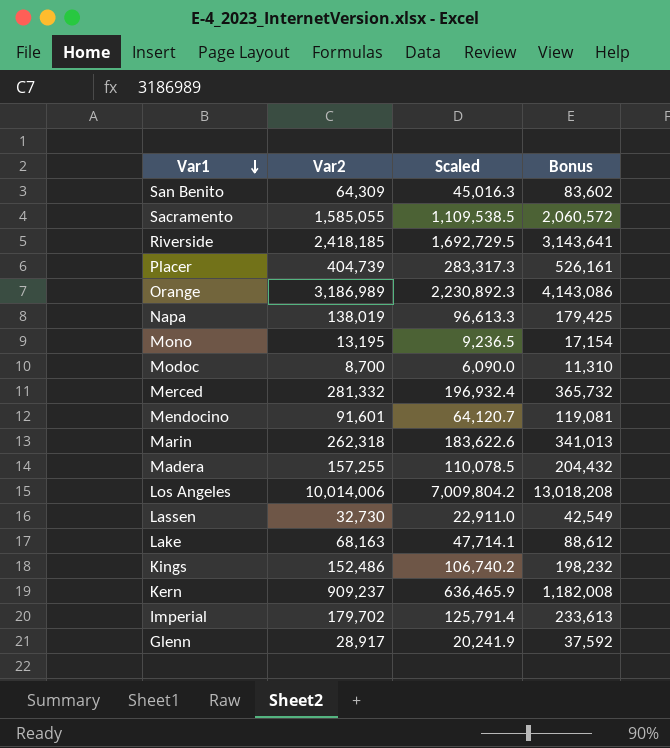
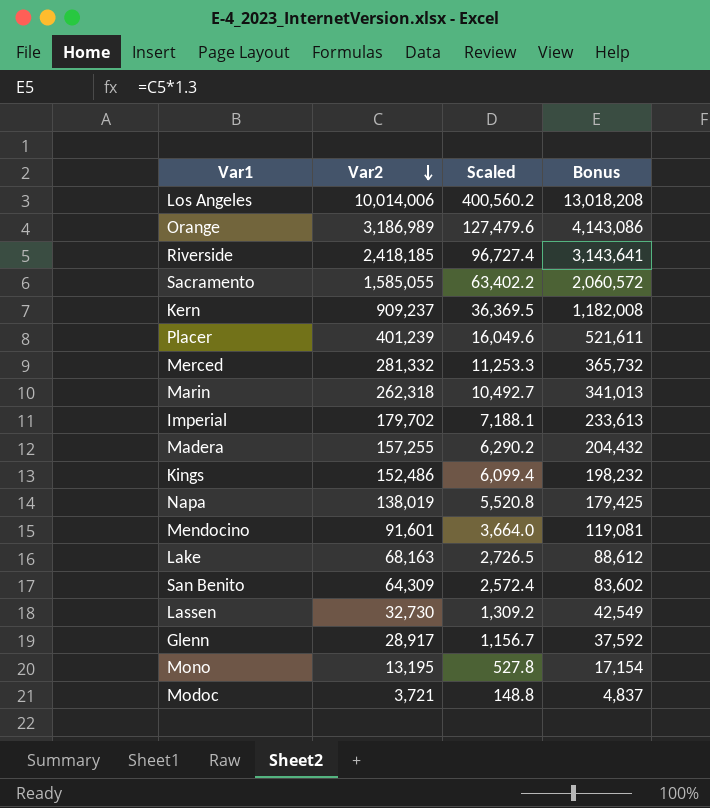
row order: Var1 descending -> Var2 descending
column Scaled | formula: [Var2] * 0.7 -> [Var2] * 0.04
Placer | Var2: 404,739 -> 401,239
Placer | Bonus: 526,161 -> 521,611
Modoc | Var2: 8,700 -> 3,721
Modoc | Bonus: 11,310 -> 4,837

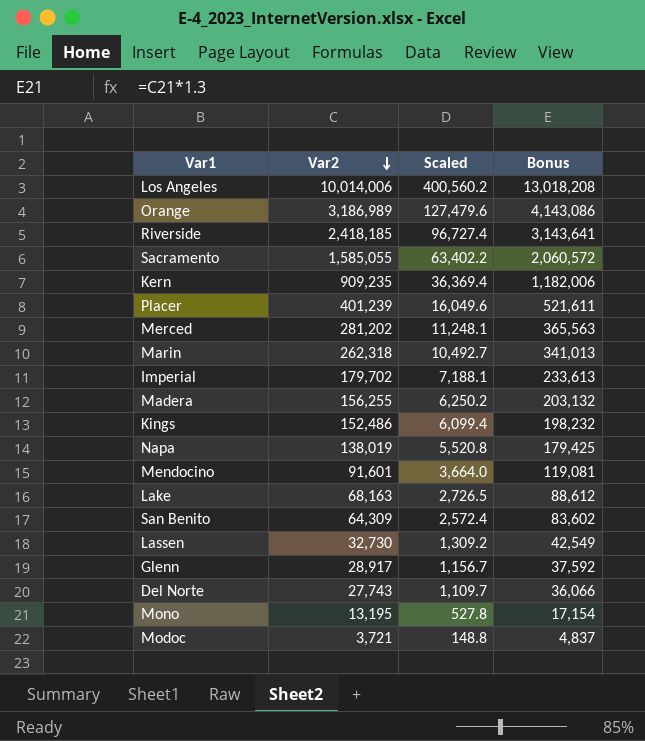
Kern | Var2: 909,237 -> 909,235
Kern | Scaled: 36,369.5 -> 36,369.4
Kern | Bonus: 1,182,008 -> 1,182,006
Merced | Var2: 281,332 -> 281,202
Merced | Scaled: 11,253.3 -> 11,248.1
Merced | Bonus: 365,732 -> 365,563
Madera | Var2: 157,255 -> 156,255
Madera | Scaled: 6,290.2 -> 6,250.2
Madera | Bonus: 204,432 -> 203,132
row Del Norte: none -> 27,743 | 1,109.7 | 36,066

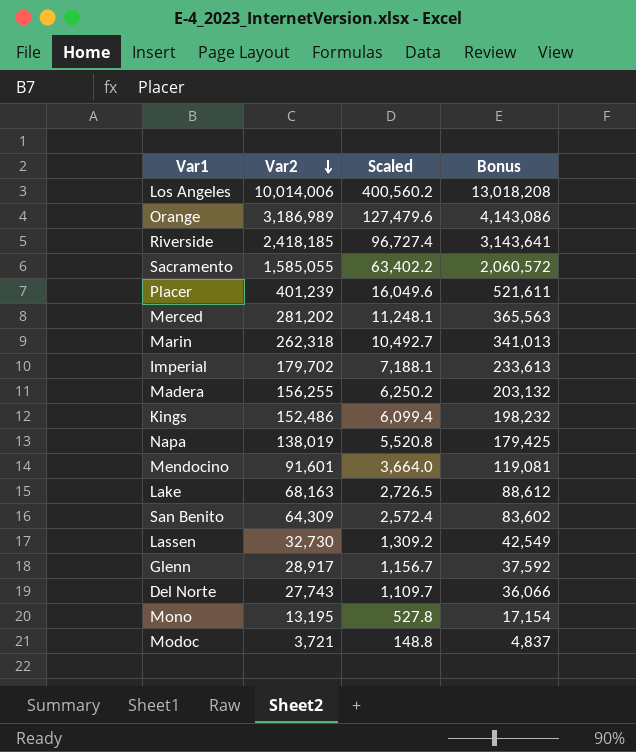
row Kern: 909,235 | 36,369.4 | 1,182,006 -> none

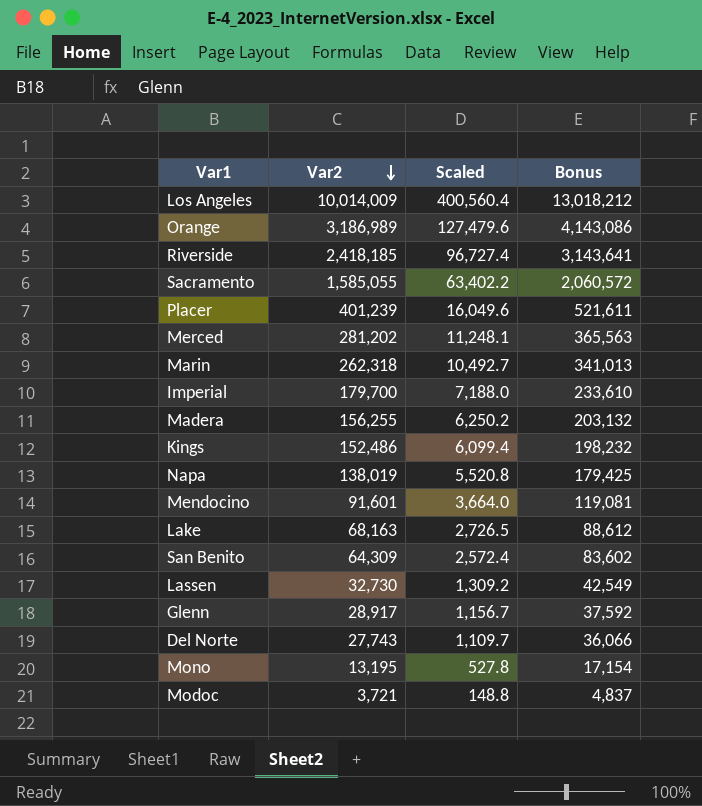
Los Angeles | Var2: 10,014,006 -> 10,014,009
Los Angeles | Scaled: 400,560.2 -> 400,560.4
Los Angeles | Bonus: 13,018,208 -> 13,018,212
Imperial | Var2: 179,702 -> 179,700
Imperial | Scaled: 7,188.1 -> 7,188.0
Imperial | Bonus: 233,613 -> 233,610

